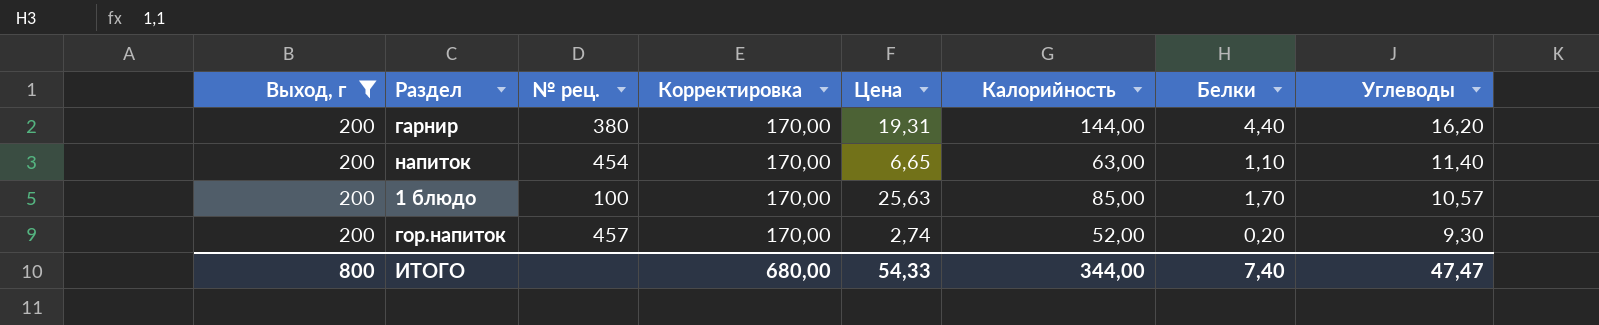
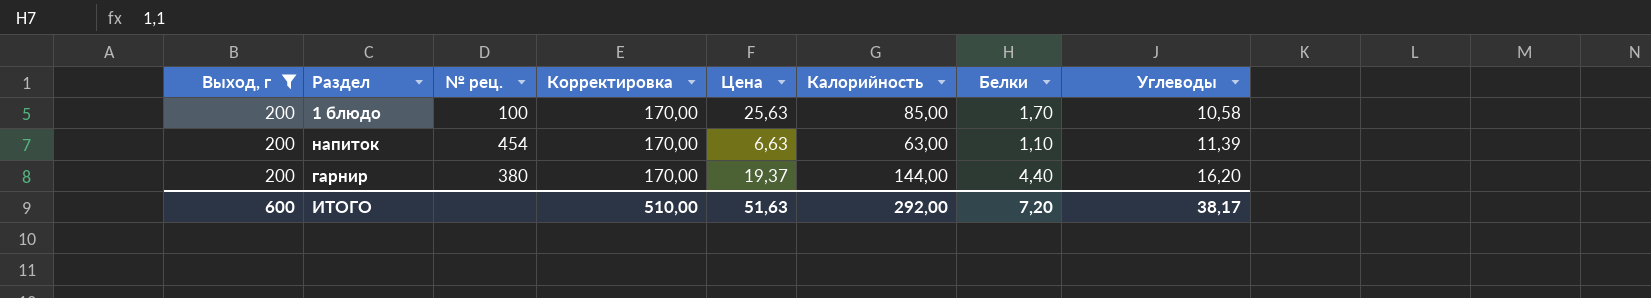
row order: Углеводы descending -> Углеводы ascending
row гор.напиток: 200 | 457 | 170,00 | 2,74 | 52,00 | 0,20 | 9,30 -> none
1 блюдо | Углеводы: 10,57 -> 10,58
напиток | Цена: 6,65 -> 6,63
напиток | Углеводы: 11,40 -> 11,39
гарнир | Цена: 19,31 -> 19,37
ИТОГО | Выход, г: 800 -> 600
ИТОГО | Корректировка: 680,00 -> 510,00
ИТОГО | Цена: 54,33 -> 51,63
ИТОГО | Калорийность: 344,00 -> 292,00
ИТОГО | Белки: 7,40 -> 7,20
ИТОГО | Углеводы: 47,47 -> 38,17

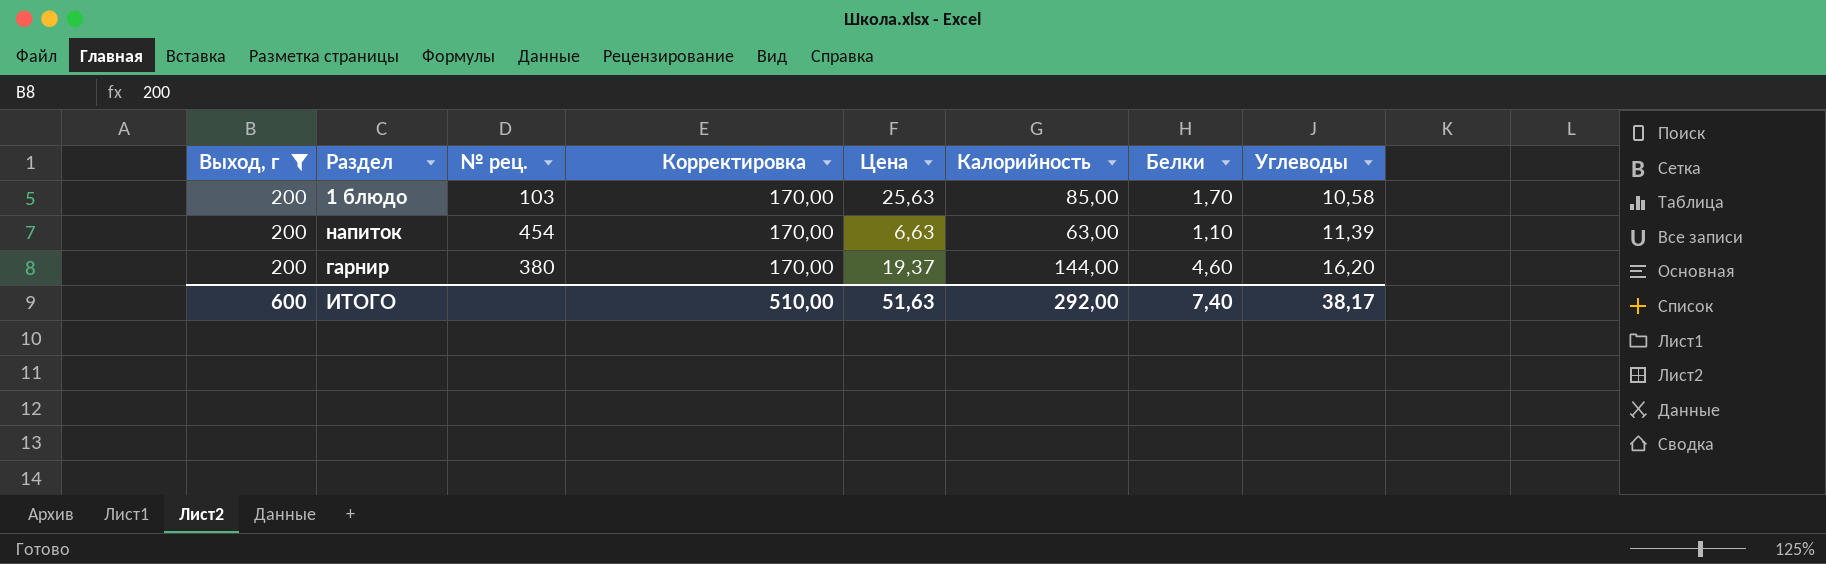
1 блюдо | № рец.: 100 -> 103
гарнир | Белки: 4,40 -> 4,60
ИТОГО | Белки: 7,20 -> 7,40

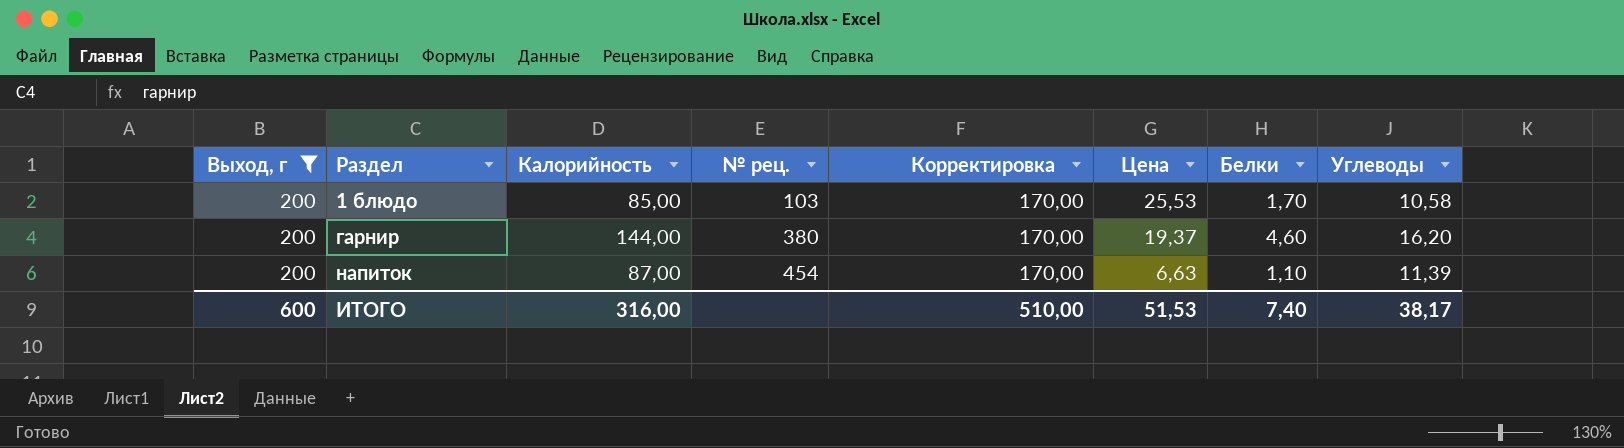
row order: Углеводы ascending -> Раздел ascending
column Калорийность | position: 6 -> 3
1 блюдо | Цена: 25,63 -> 25,53
напиток | Калорийность: 63,00 -> 87,00
ИТОГО | Калорийность: 292,00 -> 316,00
ИТОГО | Цена: 51,63 -> 51,53

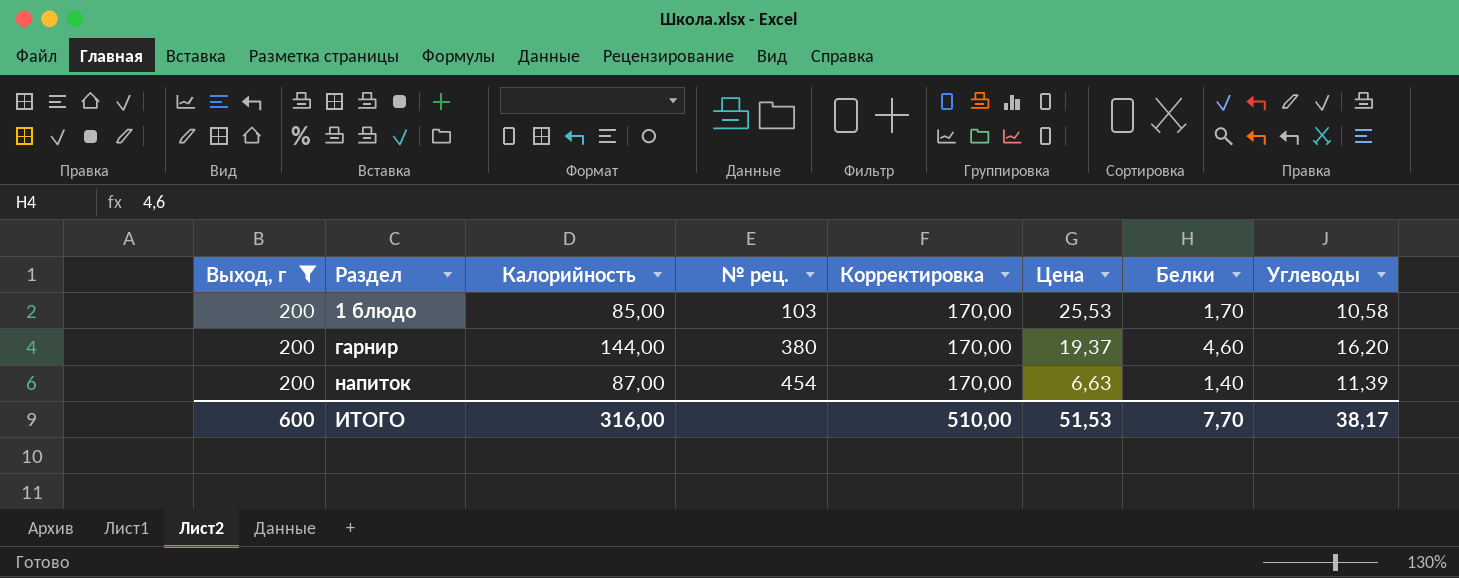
напиток | Белки: 1,10 -> 1,40
ИТОГО | Белки: 7,40 -> 7,70

